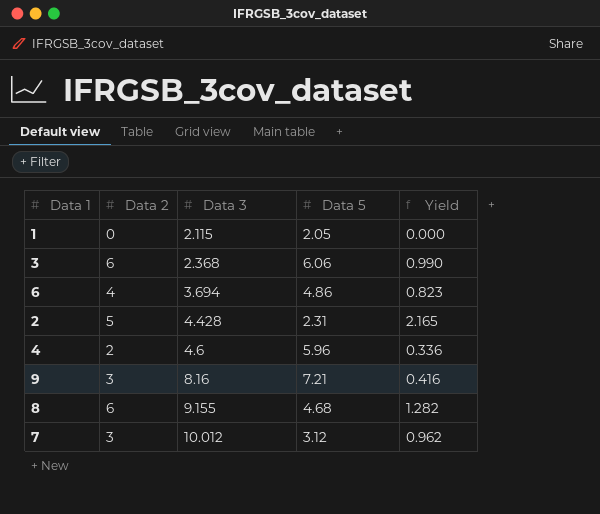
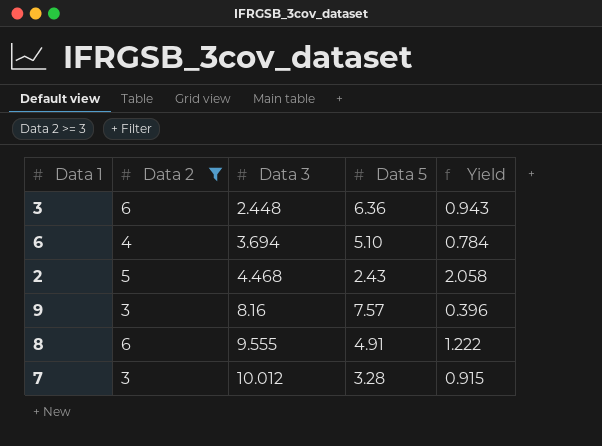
filter: none -> Data 2 >= 3
3 | Data 3: 2.368 -> 2.448
3 | Data 5: 6.06 -> 6.36
3 | Yield: 0.990 -> 0.943
6 | Data 5: 4.86 -> 5.10
6 | Yield: 0.823 -> 0.784
2 | Data 3: 4.428 -> 4.468
2 | Data 5: 2.31 -> 2.43
2 | Yield: 2.165 -> 2.058
9 | Data 5: 7.21 -> 7.57
9 | Yield: 0.416 -> 0.396
8 | Data 3: 9.155 -> 9.555
8 | Data 5: 4.68 -> 4.91
8 | Yield: 1.282 -> 1.222
7 | Data 5: 3.12 -> 3.28
7 | Yield: 0.962 -> 0.915

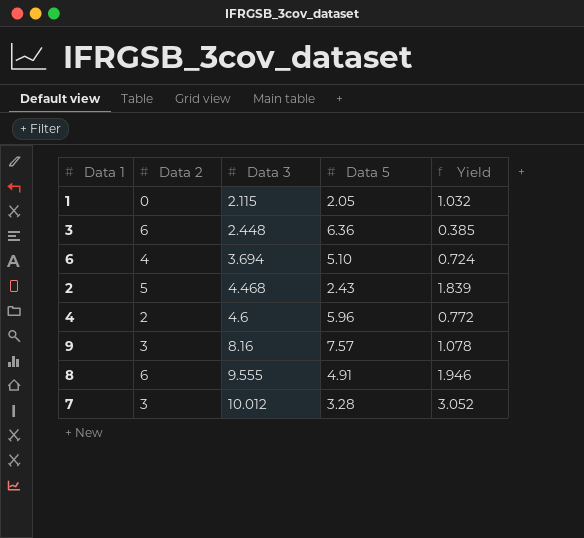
filter: Data 2 >= 3 -> none
column Yield | formula: [Data 2] / [Data 5] -> [Data 3] / [Data 5]

